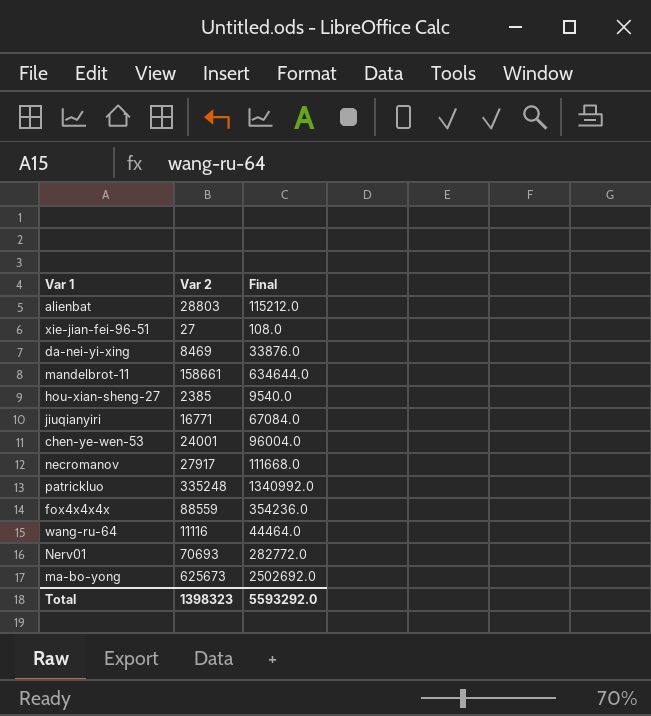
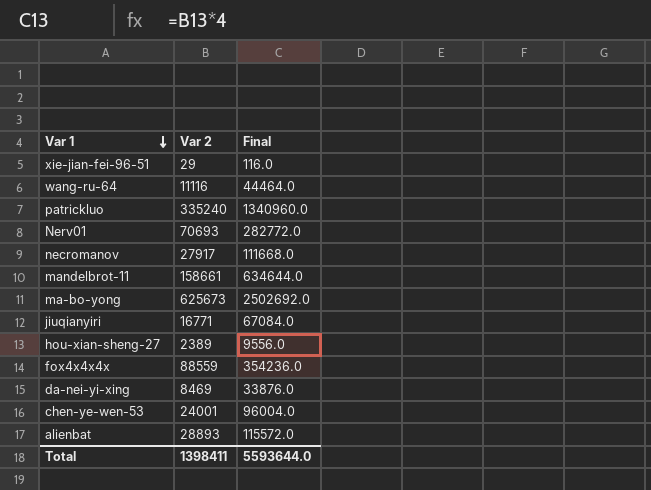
row order: none -> Var 1 descending
xie-jian-fei-96-51 | Var 2: 27 -> 29
xie-jian-fei-96-51 | Final: 108.0 -> 116.0
patrickluo | Var 2: 335248 -> 335240
patrickluo | Final: 1340992.0 -> 1340960.0
hou-xian-sheng-27 | Var 2: 2385 -> 2389
hou-xian-sheng-27 | Final: 9540.0 -> 9556.0
alienbat | Var 2: 28803 -> 28893
alienbat | Final: 115212.0 -> 115572.0
Total | Var 2: 1398323 -> 1398411
Total | Final: 5593292.0 -> 5593644.0

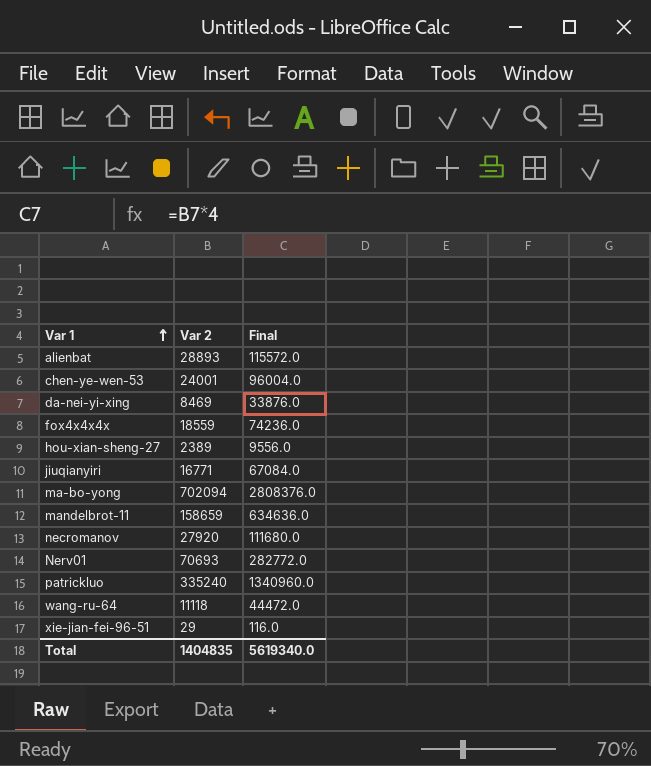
row order: Var 1 descending -> Var 1 ascending
fox4x4x4x | Var 2: 88559 -> 18559
fox4x4x4x | Final: 354236.0 -> 74236.0
ma-bo-yong | Var 2: 625673 -> 702094
ma-bo-yong | Final: 2502692.0 -> 2808376.0
mandelbrot-11 | Var 2: 158661 -> 158659
mandelbrot-11 | Final: 634644.0 -> 634636.0
necromanov | Var 2: 27917 -> 27920
necromanov | Final: 111668.0 -> 111680.0
wang-ru-64 | Var 2: 11116 -> 11118
wang-ru-64 | Final: 44464.0 -> 44472.0
Total | Var 2: 1398411 -> 1404835
Total | Final: 5593644.0 -> 5619340.0

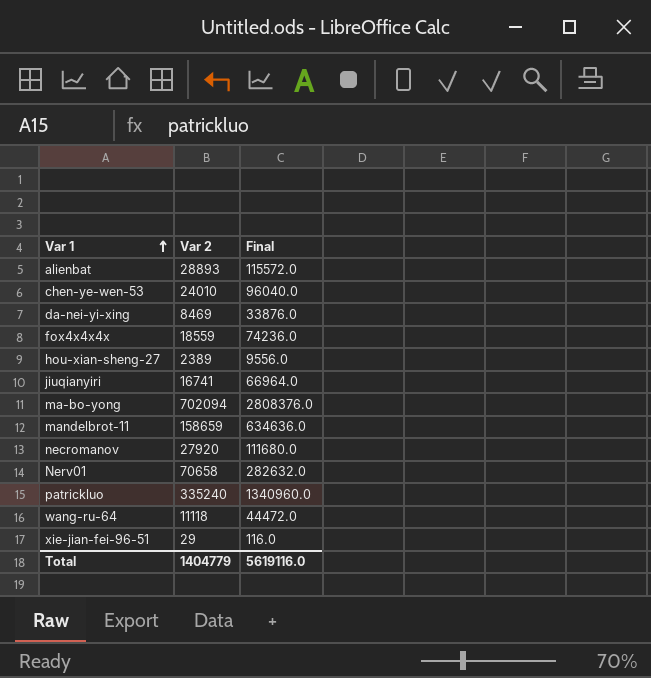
chen-ye-wen-53 | Var 2: 24001 -> 24010
chen-ye-wen-53 | Final: 96004.0 -> 96040.0
jiuqianyiri | Var 2: 16771 -> 16741
jiuqianyiri | Final: 67084.0 -> 66964.0
Nerv01 | Var 2: 70693 -> 70658
Nerv01 | Final: 282772.0 -> 282632.0
Total | Var 2: 1404835 -> 1404779
Total | Final: 5619340.0 -> 5619116.0

